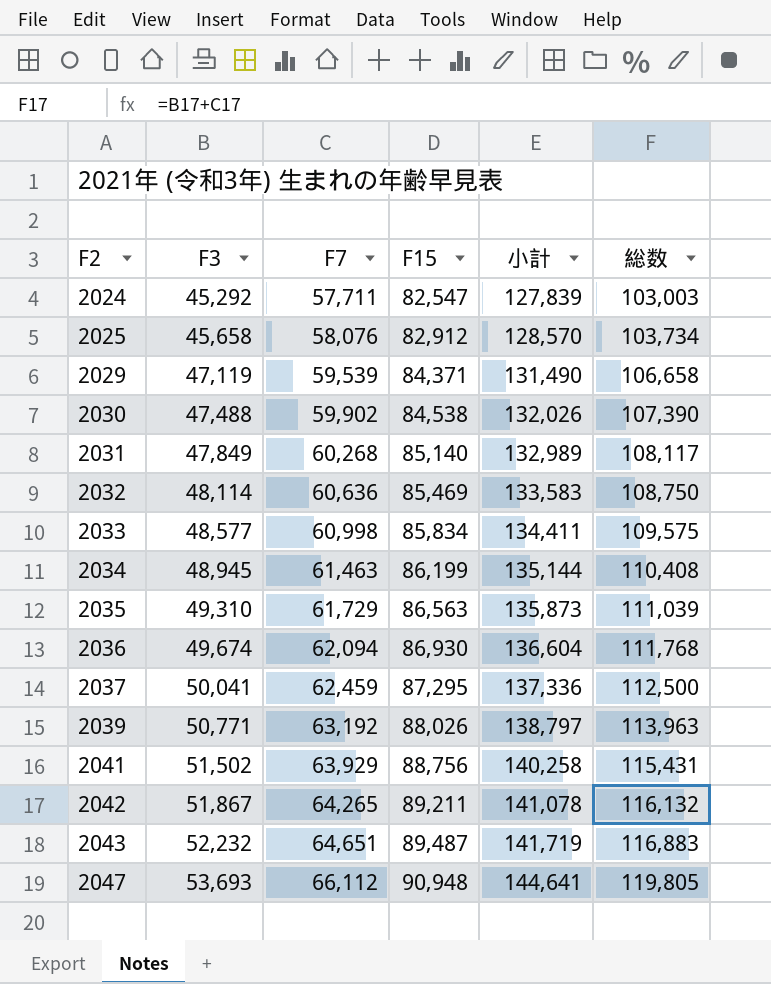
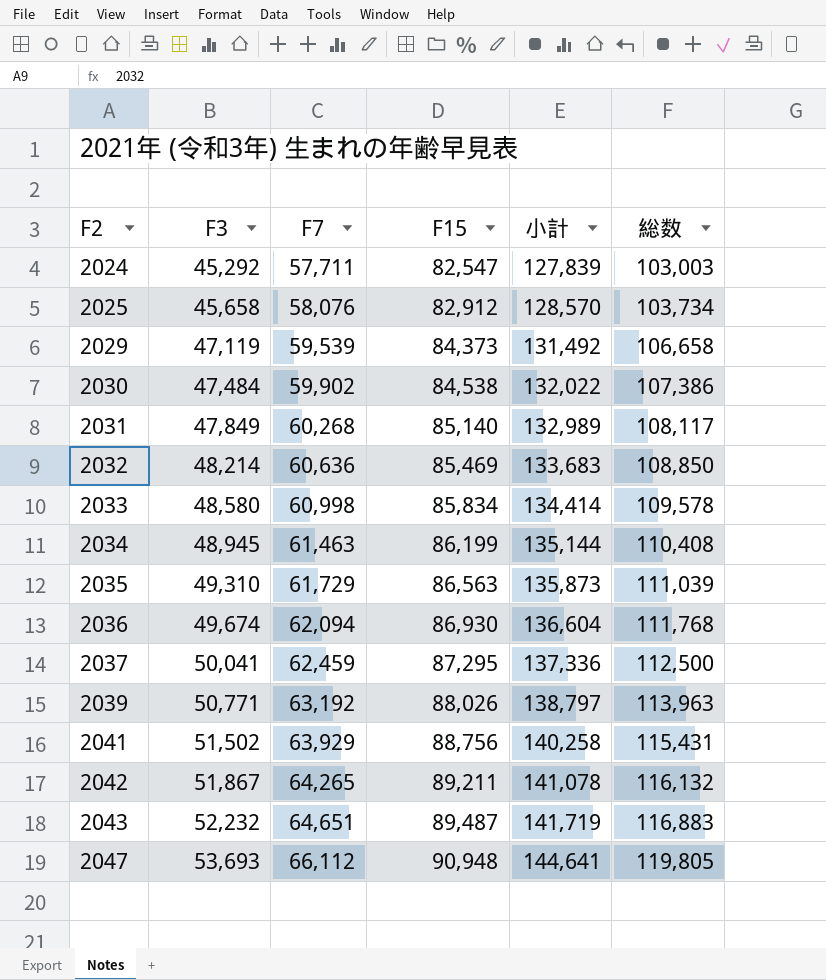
2029 | F15: 84,371 -> 84,373
2029 | 小計: 131,490 -> 131,492
2030 | F3: 47,488 -> 47,484
2030 | 小計: 132,026 -> 132,022
2030 | 総数: 107,390 -> 107,386
2032 | F3: 48,114 -> 48,214
2032 | 小計: 133,583 -> 133,683
2032 | 総数: 108,750 -> 108,850
2033 | F3: 48,577 -> 48,580
2033 | 小計: 134,411 -> 134,414
2033 | 総数: 109,575 -> 109,578

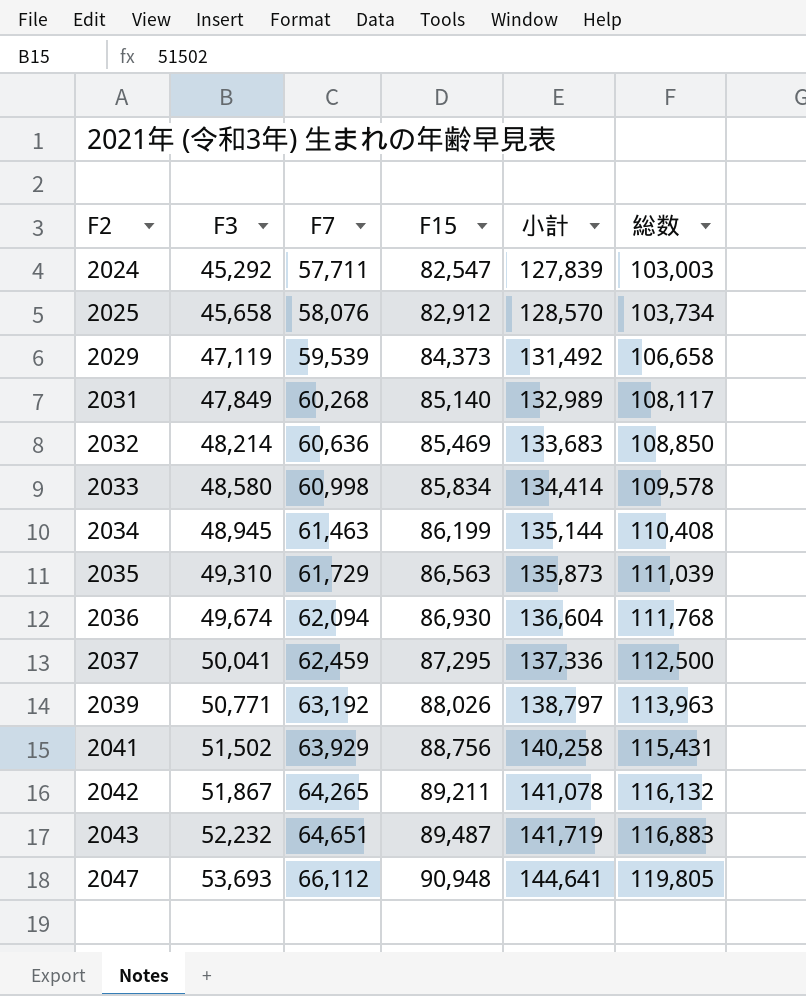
row 2030: 47,484 | 59,902 | 84,538 | 132,022 | 107,386 -> none

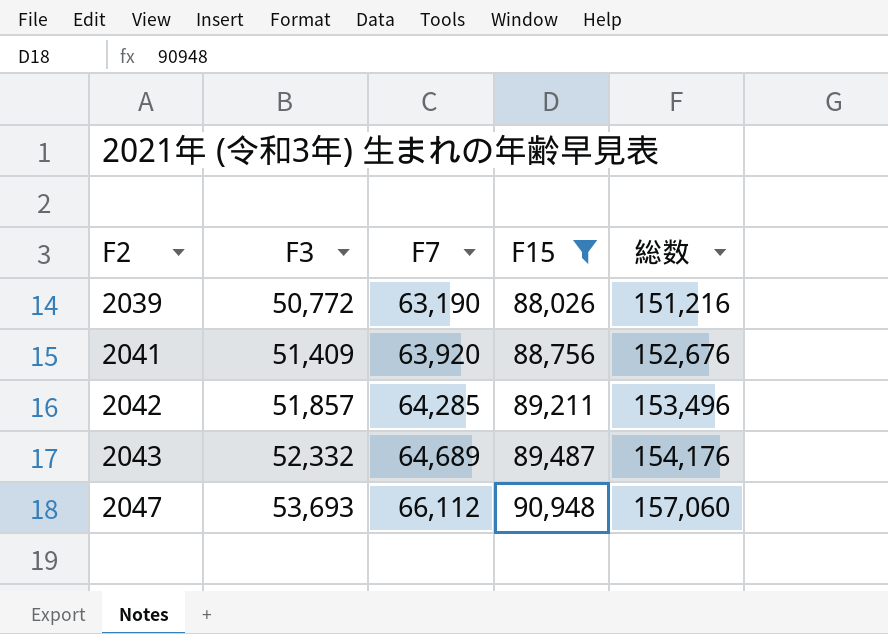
filter: none -> F15 >= 88,026
column 小計 | formula: [F3] + [F15] -> none
column 総数 | formula: [F3] + [F7] -> [F7] + [F15]
2039 | F3: 50,771 -> 50,772
2039 | F7: 63,192 -> 63,190
2041 | F3: 51,502 -> 51,409
2041 | F7: 63,929 -> 63,920
2042 | F3: 51,867 -> 51,857
2042 | F7: 64,265 -> 64,285
2043 | F3: 52,232 -> 52,332
2043 | F7: 64,651 -> 64,689

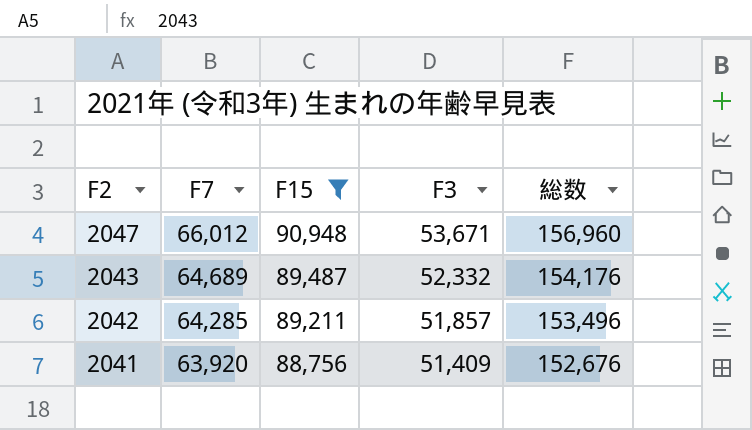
row order: F2 ascending -> F2 descending
column F3 | position: 2 -> 4
row 2039: 50,772 | 63,190 | 88,026 | 151,216 -> none
2047 | F7: 66,112 -> 66,012
2047 | F3: 53,693 -> 53,671
2047 | 総数: 157,060 -> 156,960

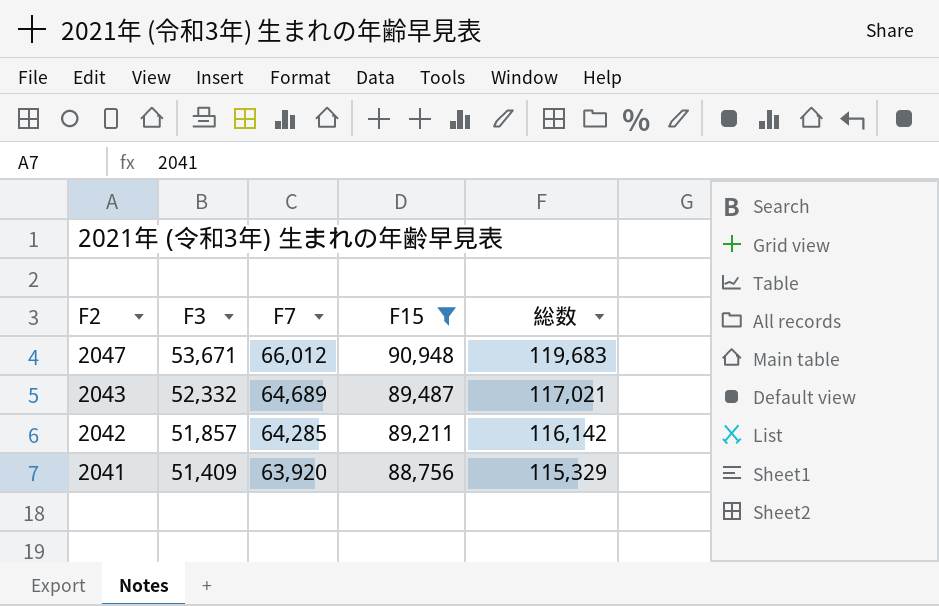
column F3 | position: 4 -> 2
column 総数 | formula: [F7] + [F15] -> [F3] + [F7]

